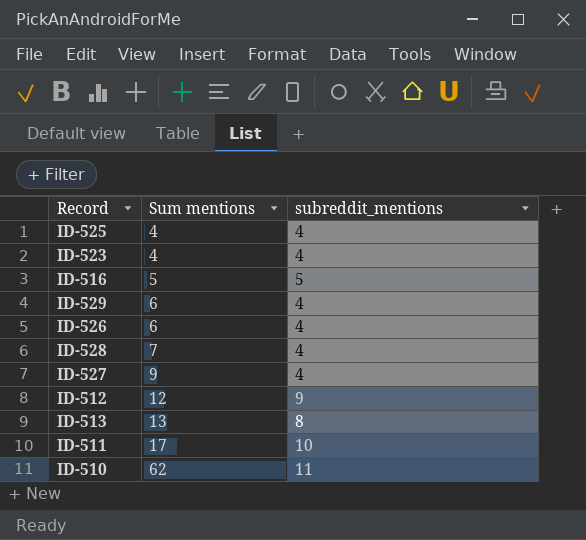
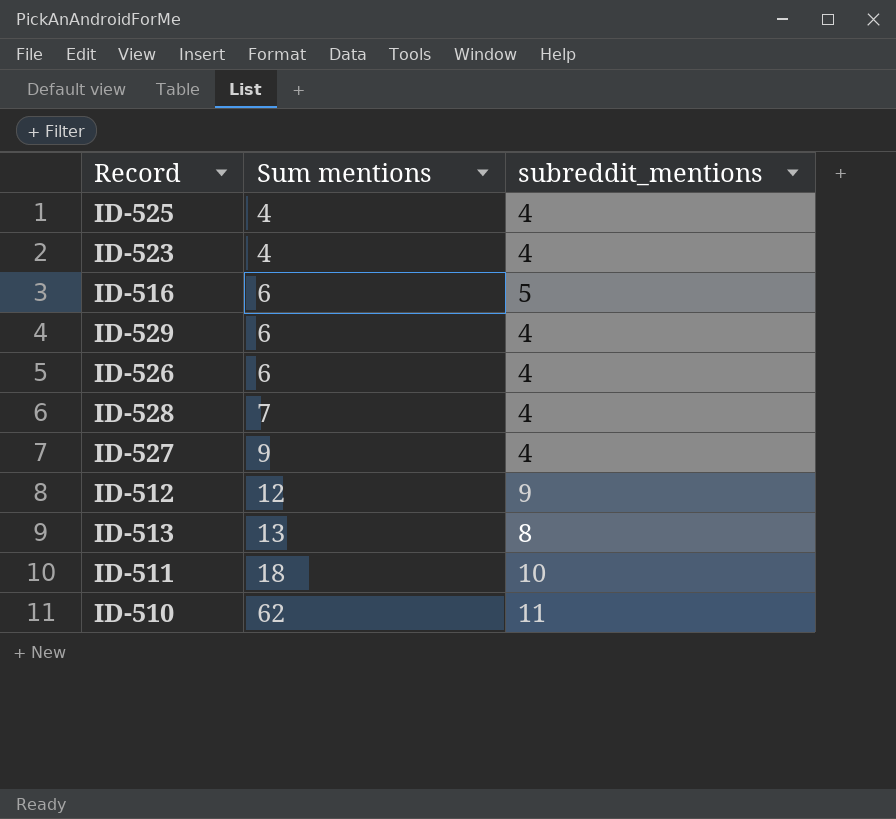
ID-516 | Sum mentions: 5 -> 6
ID-511 | Sum mentions: 17 -> 18

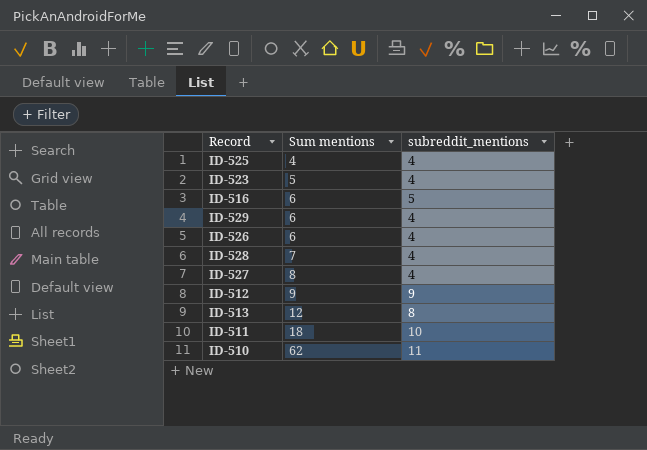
ID-523 | Sum mentions: 4 -> 5
ID-527 | Sum mentions: 9 -> 8
ID-512 | Sum mentions: 12 -> 9
ID-513 | Sum mentions: 13 -> 12

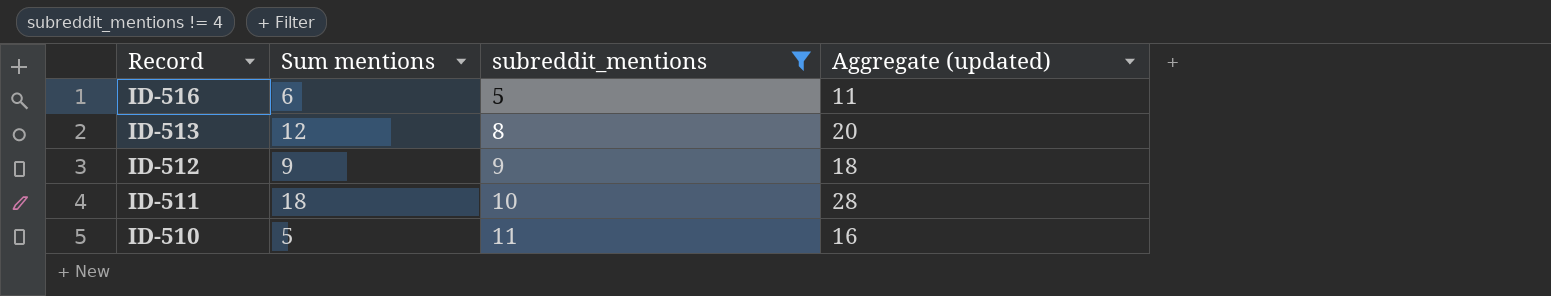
filter: none -> subreddit_mentions != 4
row order: Sum mentions ascending -> Record descending
column Aggregate (updated) | formula: none -> [Sum mentions] + [subreddit_mentions]
ID-510 | Sum mentions: 62 -> 5

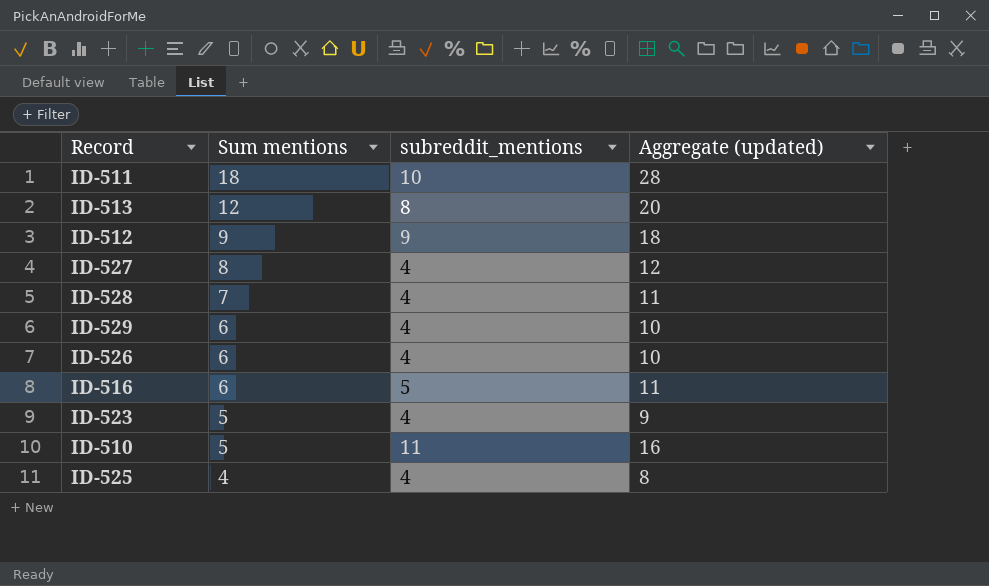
filter: subreddit_mentions != 4 -> none
row order: Record descending -> Sum mentions descending

